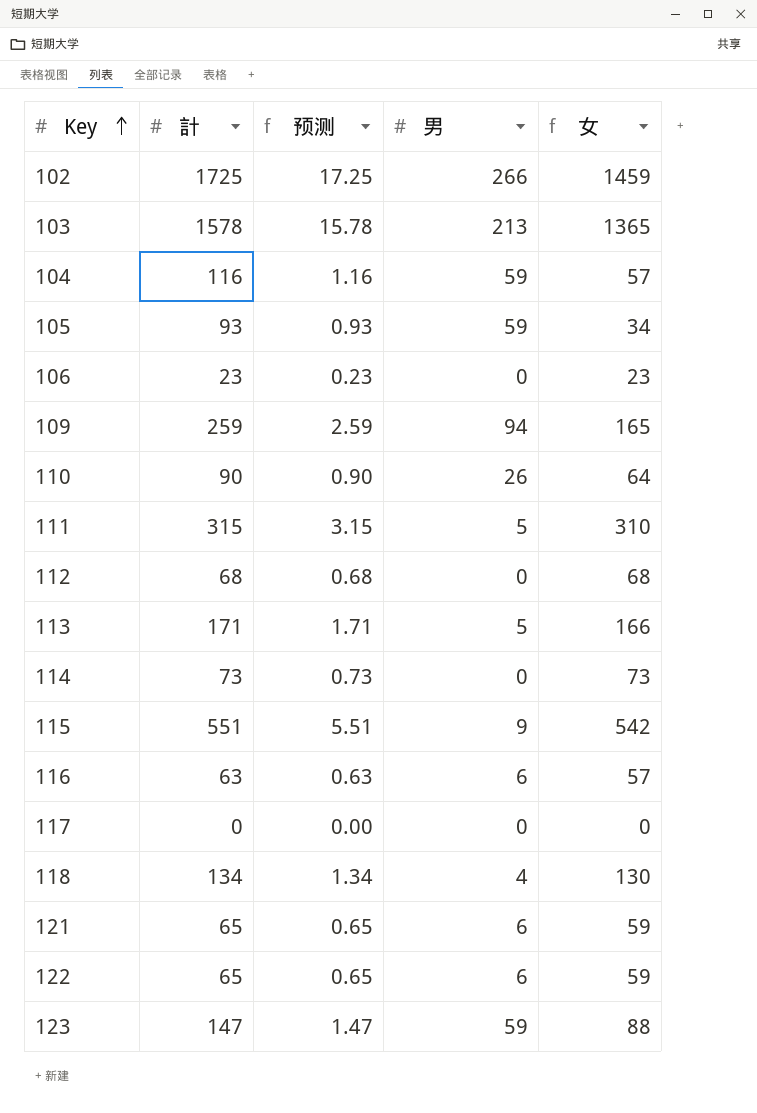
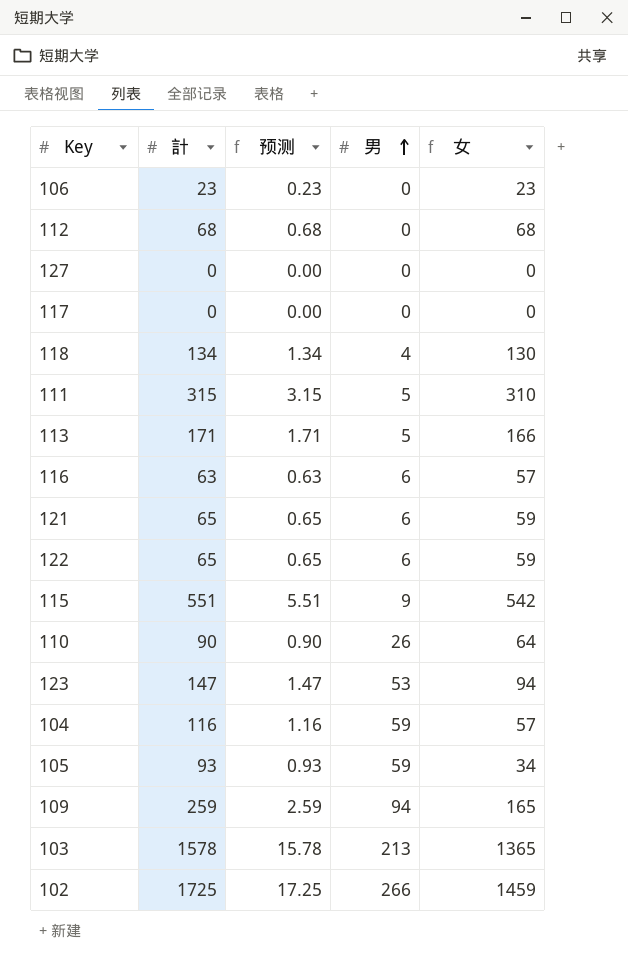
row order: Key ascending -> 男 ascending
row 114: 73 | 0.73 | 0 | 73 -> none
row 127: none -> 0 | 0.00 | 0 | 0
123 | 男: 59 -> 53
123 | 女: 88 -> 94

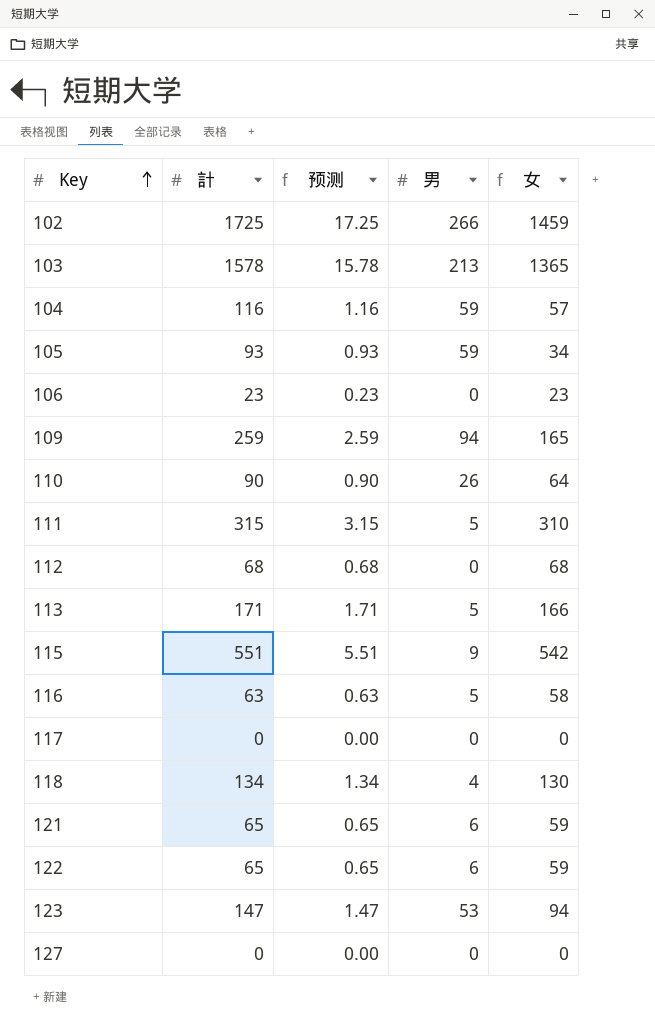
row order: 男 ascending -> Key ascending
116 | 男: 6 -> 5
116 | 女: 57 -> 58

